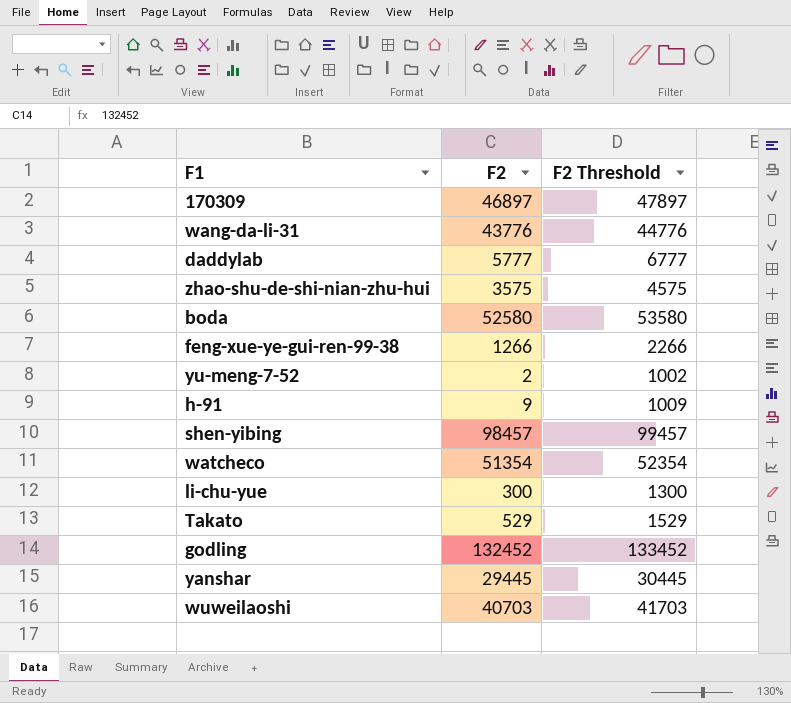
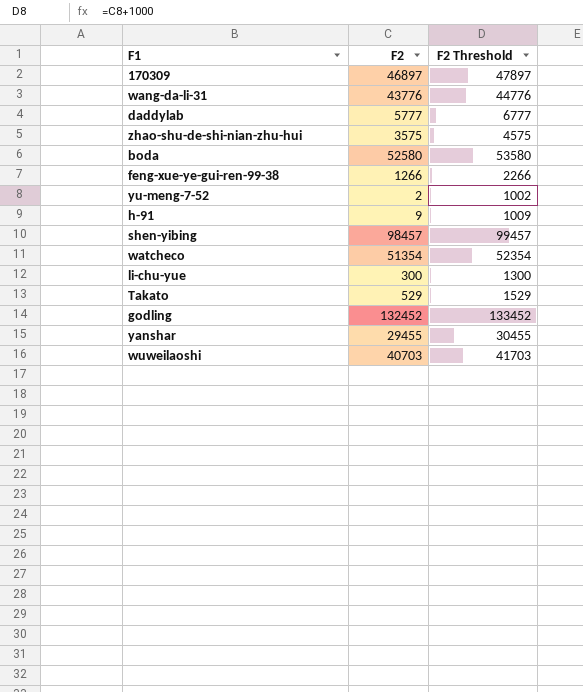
yanshar | F2: 29445 -> 29455
yanshar | F2 Threshold: 30445 -> 30455

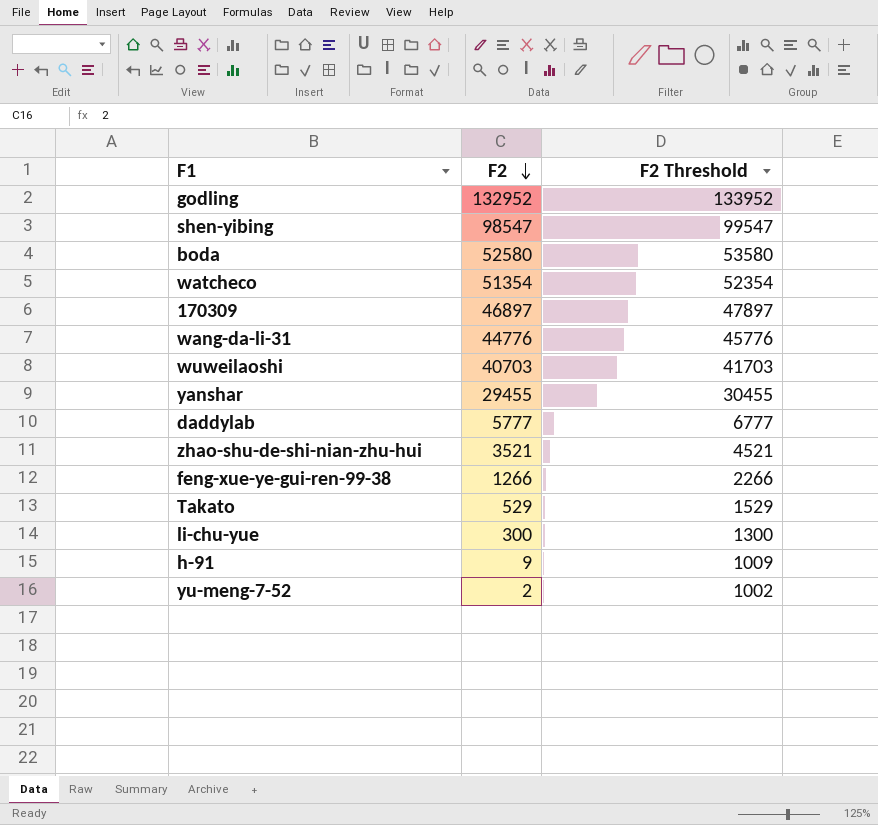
row order: none -> F2 descending
godling | F2: 132452 -> 132952
godling | F2 Threshold: 133452 -> 133952
shen-yibing | F2: 98457 -> 98547
shen-yibing | F2 Threshold: 99457 -> 99547
wang-da-li-31 | F2: 43776 -> 44776
wang-da-li-31 | F2 Threshold: 44776 -> 45776
zhao-shu-de-shi-nian-zhu-hui | F2: 3575 -> 3521
zhao-shu-de-shi-nian-zhu-hui | F2 Threshold: 4575 -> 4521

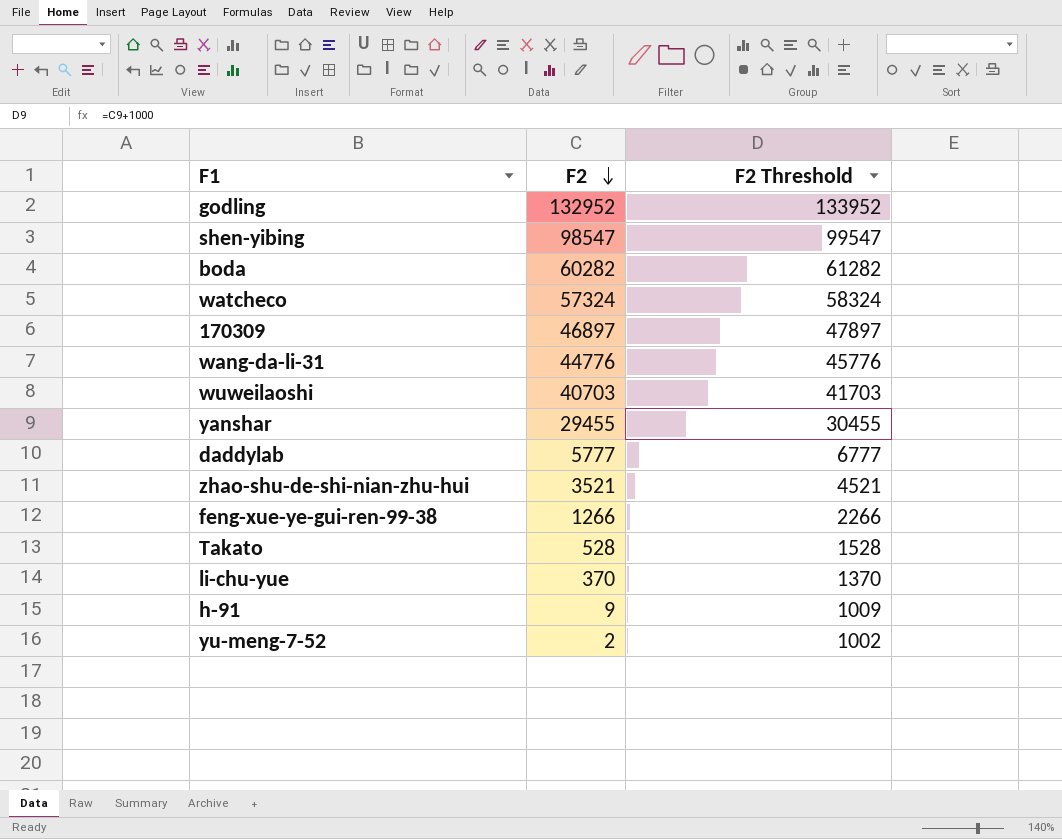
boda | F2: 52580 -> 60282
boda | F2 Threshold: 53580 -> 61282
watcheco | F2: 51354 -> 57324
watcheco | F2 Threshold: 52354 -> 58324
Takato | F2: 529 -> 528
Takato | F2 Threshold: 1529 -> 1528
li-chu-yue | F2: 300 -> 370
li-chu-yue | F2 Threshold: 1300 -> 1370

